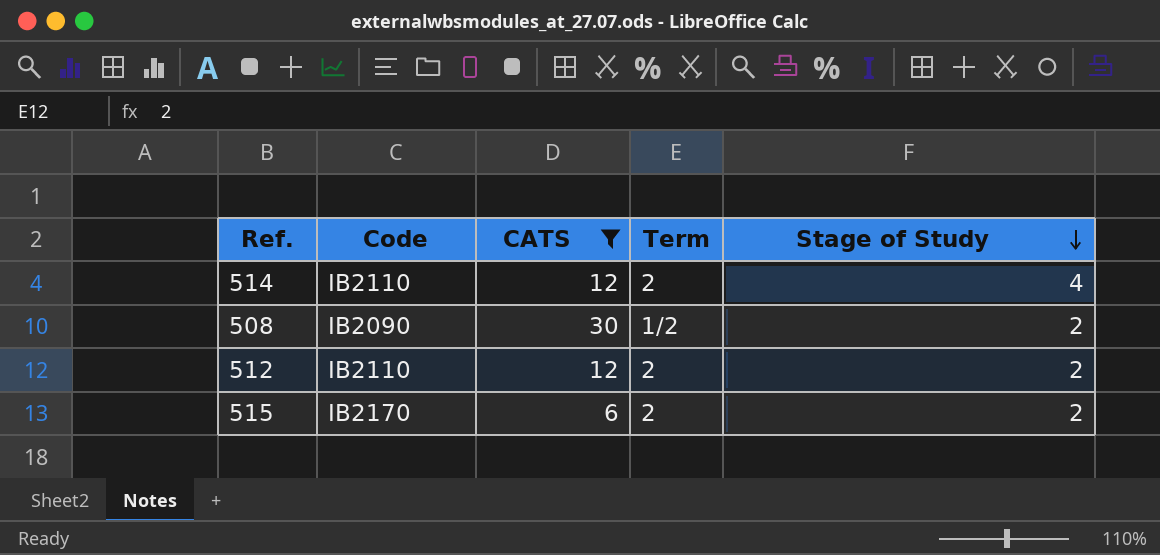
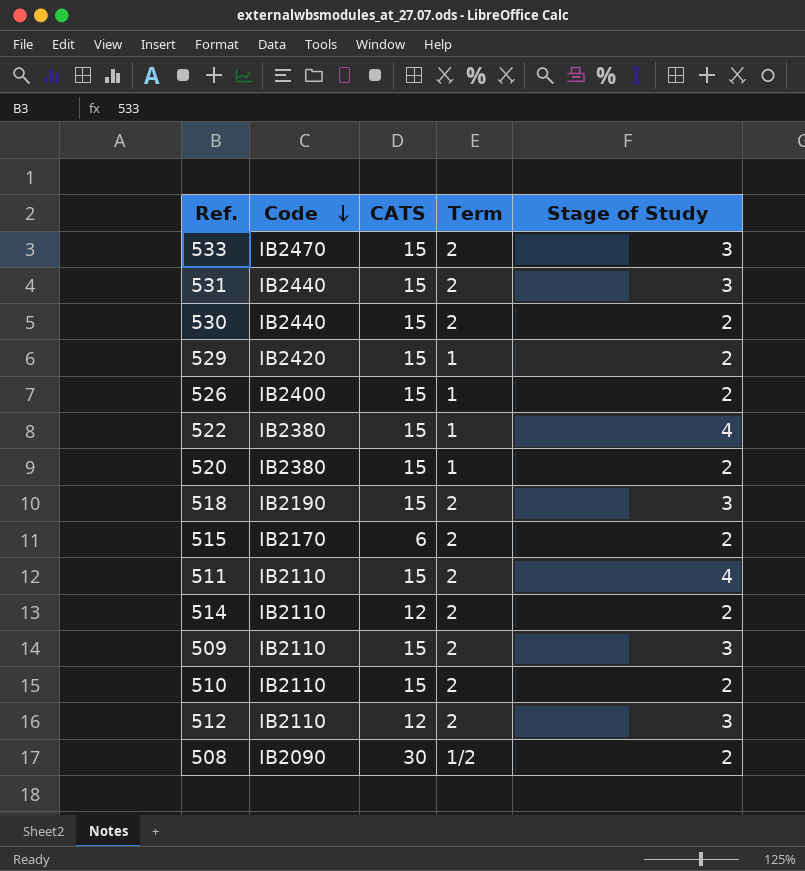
filter: CATS != 15 -> none
row order: Stage of Study descending -> Code descending
514 | Stage of Study: 4 -> 2
512 | Stage of Study: 2 -> 3

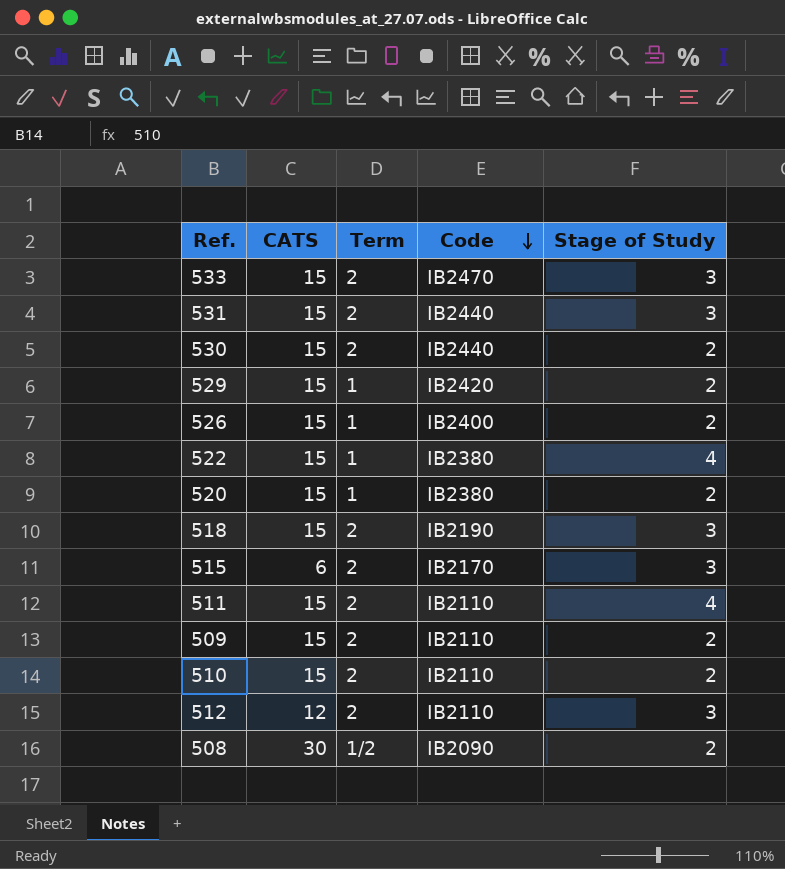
column Code | position: 2 -> 4
row 514: IB2110 | 12 | 2 | 2 -> none
515 | Stage of Study: 2 -> 3
509 | Stage of Study: 3 -> 2

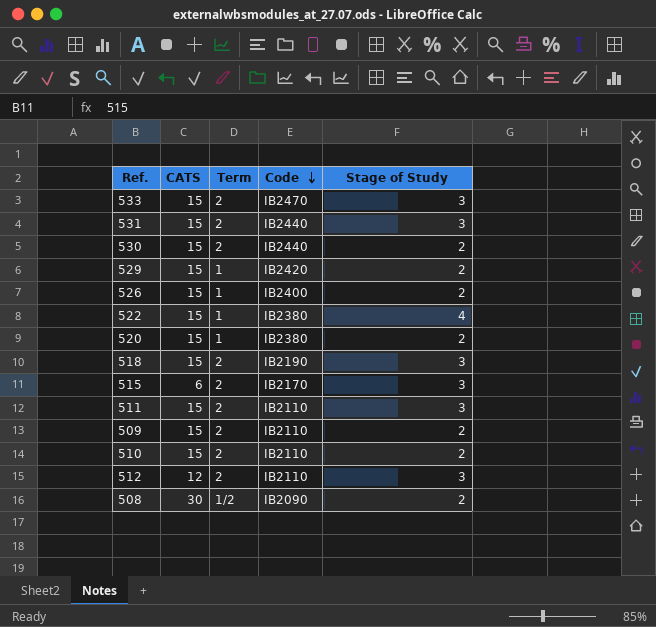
511 | Stage of Study: 4 -> 3

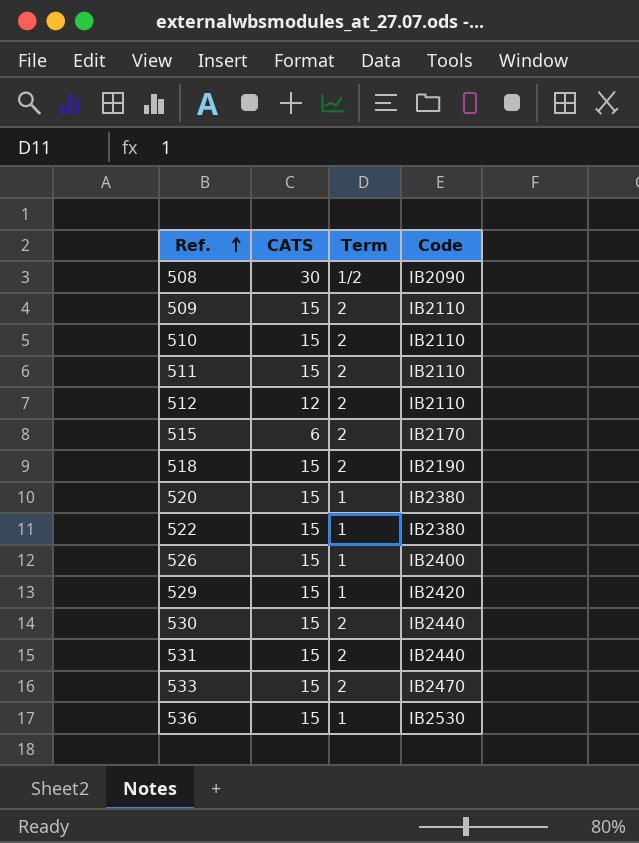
row order: Code descending -> Ref. ascending
column Stage of Study | position: 5 -> none
row 536: none -> 15 | 1 | IB2530

